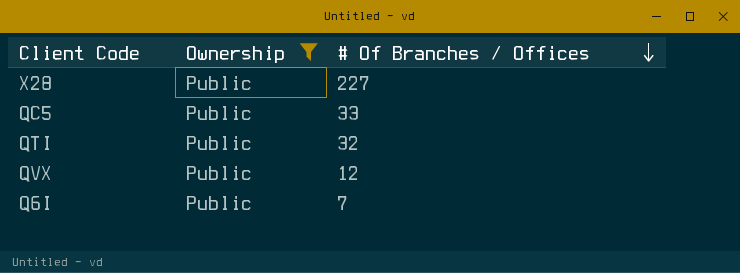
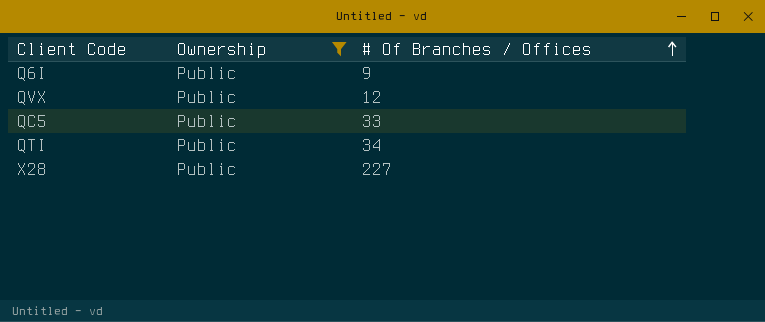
row order: # Of Branches / Offices descending -> # Of Branches / Offices ascending
Q6I | # Of Branches / Offices: 7 -> 9
QTI | # Of Branches / Offices: 32 -> 34

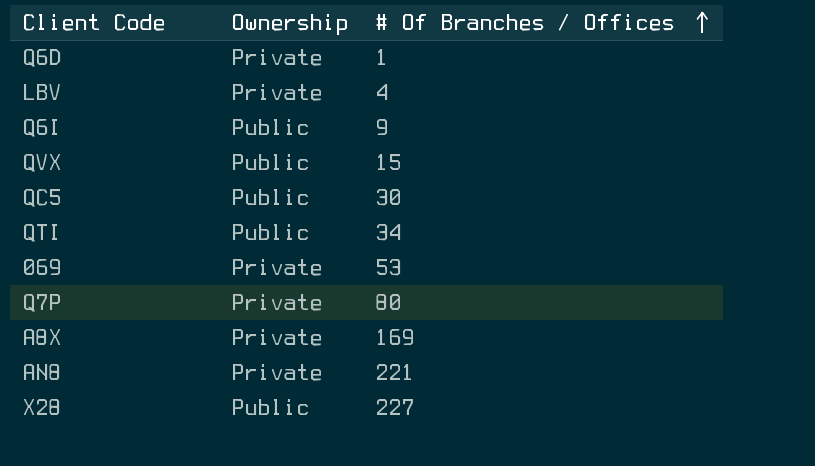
filter: Ownership = Public -> none
QVX | # Of Branches / Offices: 12 -> 15
QC5 | # Of Branches / Offices: 33 -> 30

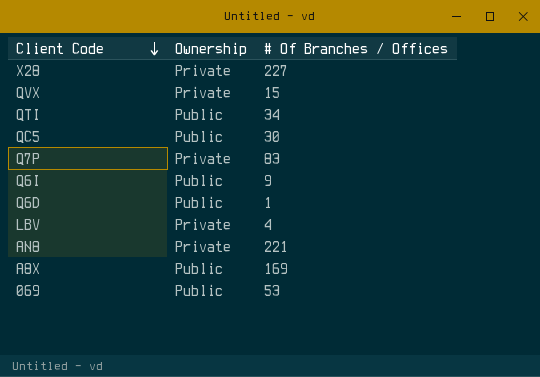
row order: # Of Branches / Offices ascending -> Client Code descending
X28 | Ownership: Public -> Private
QVX | Ownership: Public -> Private
Q7P | # Of Branches / Offices: 80 -> 83
Q6D | Ownership: Private -> Public
A8X | Ownership: Private -> Public
069 | Ownership: Private -> Public

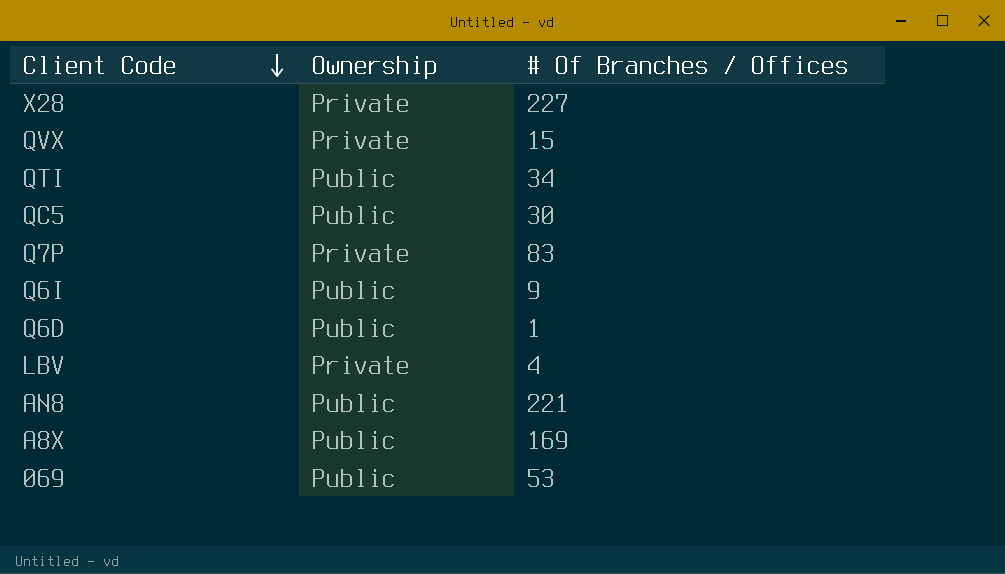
AN8 | Ownership: Private -> Public

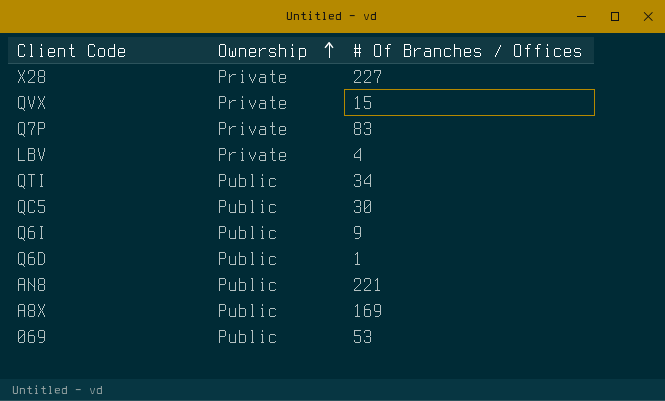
row order: Client Code descending -> Ownership ascending

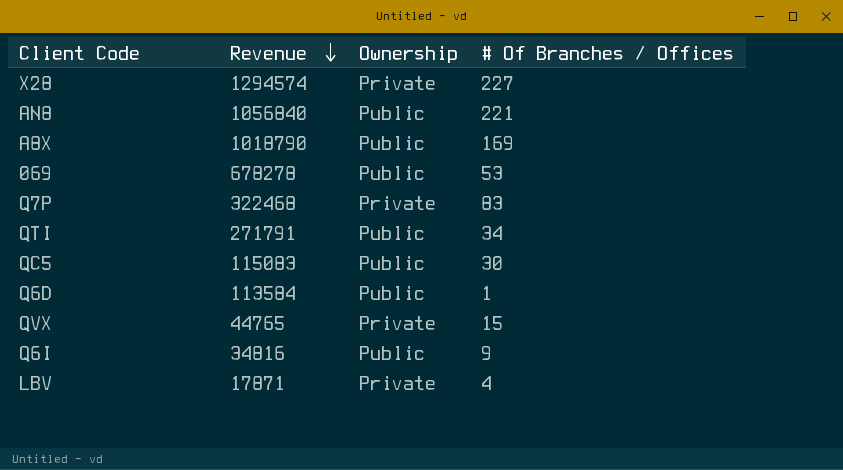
row order: Ownership ascending -> Revenue descending
column Revenue | position: none -> 2

